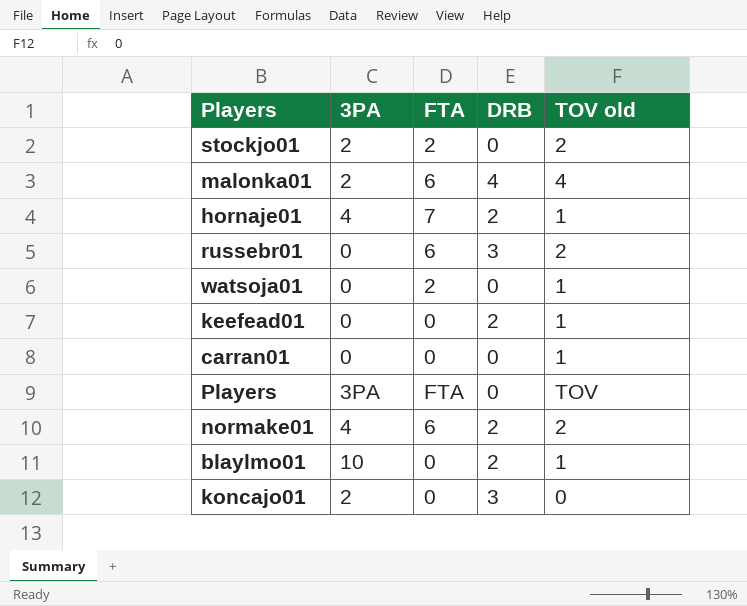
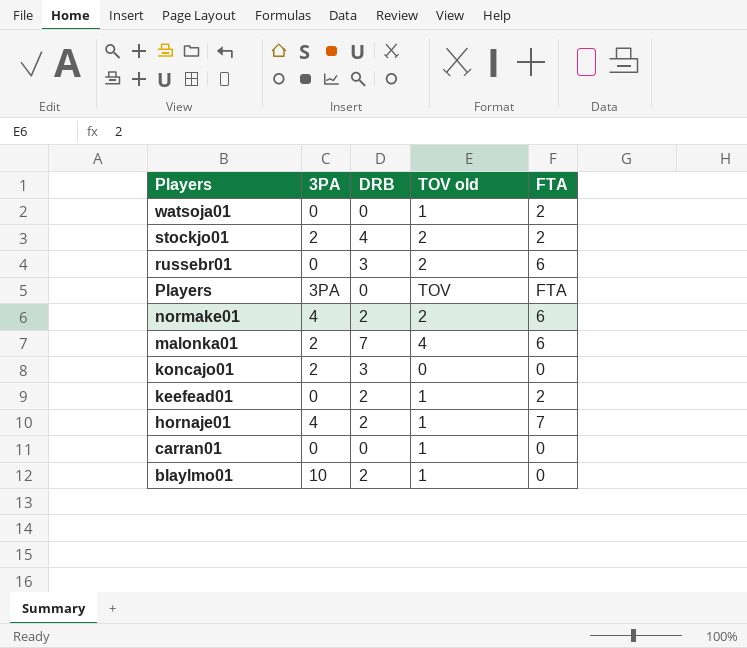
row order: none -> Players descending
column FTA | position: 3 -> 5
stockjo01 | DRB: 0 -> 4
malonka01 | DRB: 4 -> 7
keefead01 | FTA: 0 -> 2

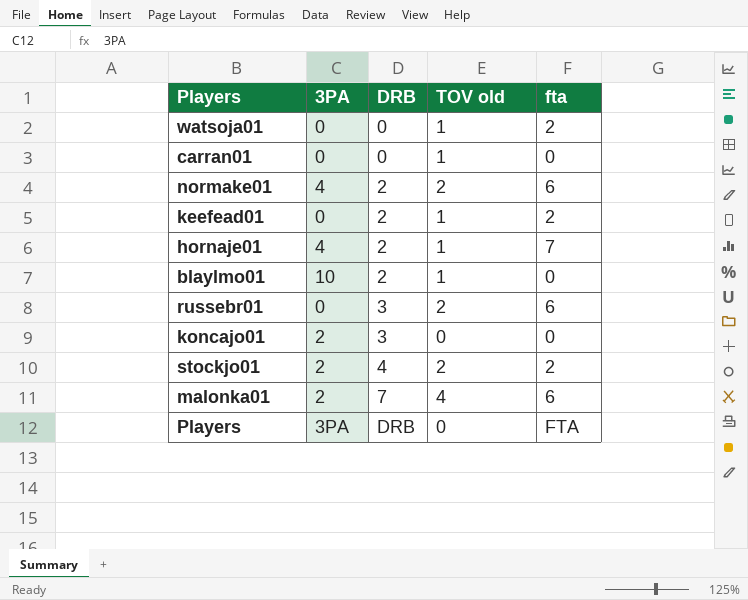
row order: Players descending -> DRB ascending
column name: FTA -> fta
Players | DRB: 0 -> DRB
Players | TOV old: TOV -> 0

